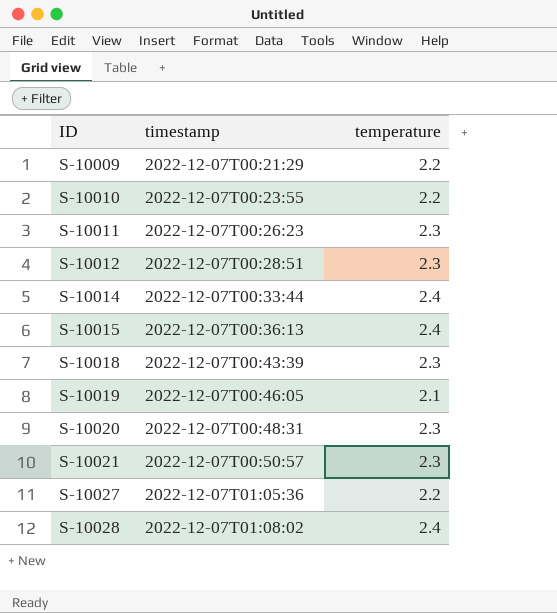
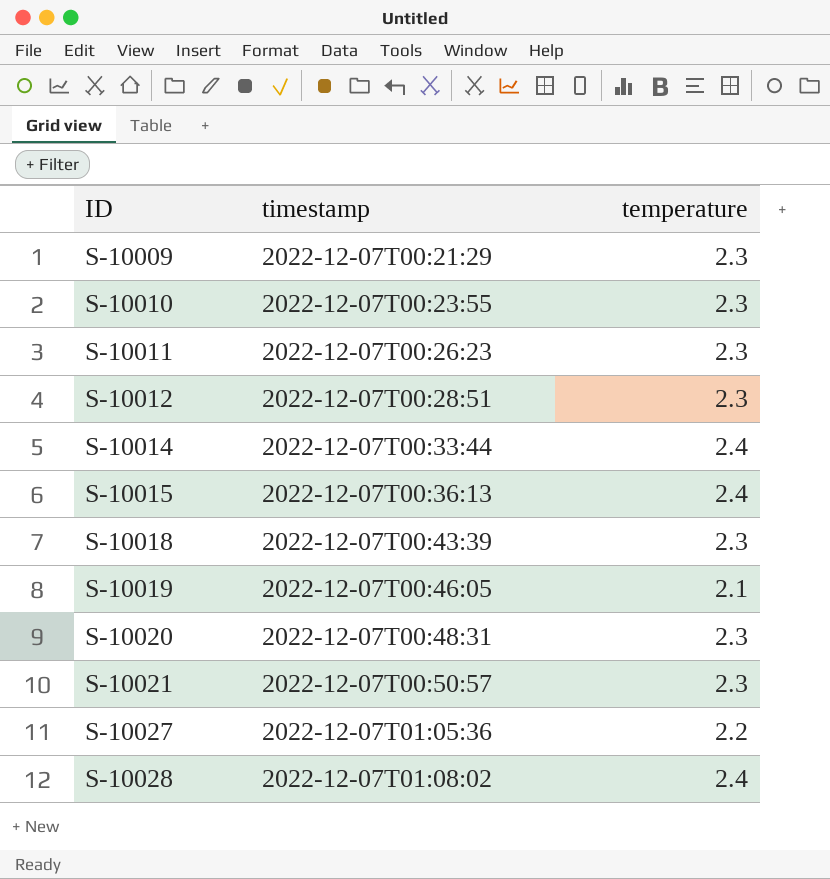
S-10009 | temperature: 2.2 -> 2.3
S-10010 | temperature: 2.2 -> 2.3

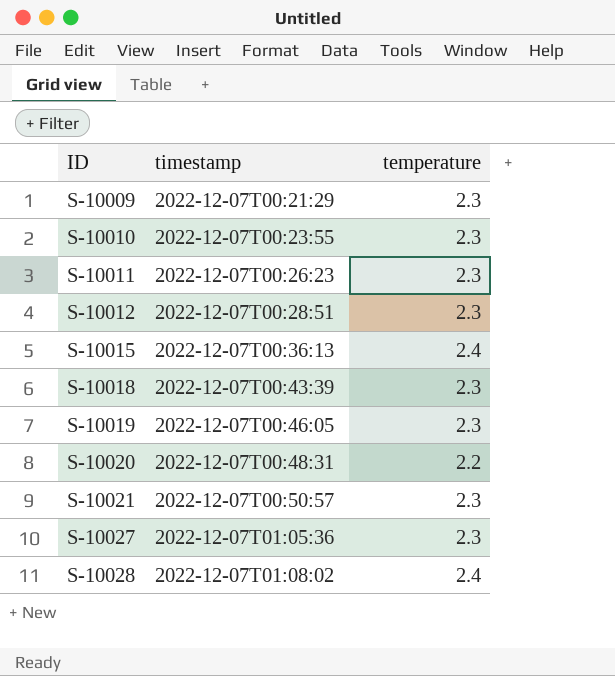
row S-10014: 2022-12-07T00:33:44 | 2.4 -> none
S-10019 | temperature: 2.1 -> 2.3
S-10020 | temperature: 2.3 -> 2.2
S-10027 | temperature: 2.2 -> 2.3

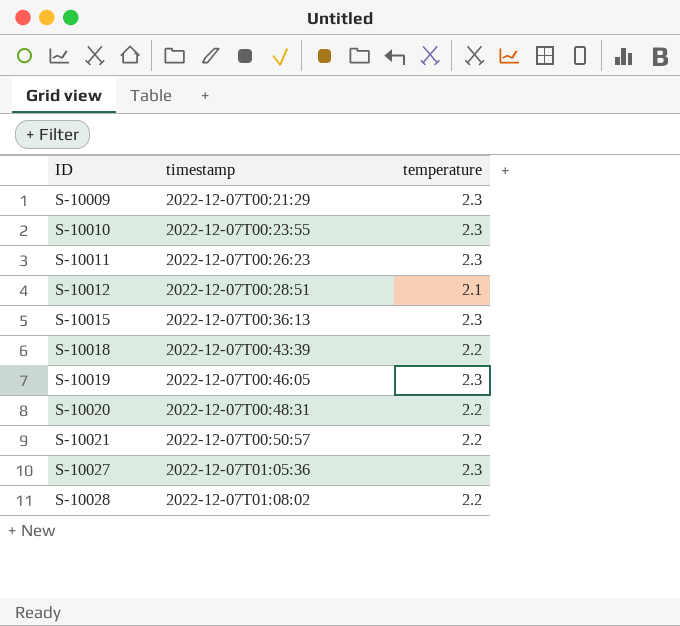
S-10012 | temperature: 2.3 -> 2.1
S-10015 | temperature: 2.4 -> 2.3
S-10018 | temperature: 2.3 -> 2.2
S-10021 | temperature: 2.3 -> 2.2
S-10028 | temperature: 2.4 -> 2.2

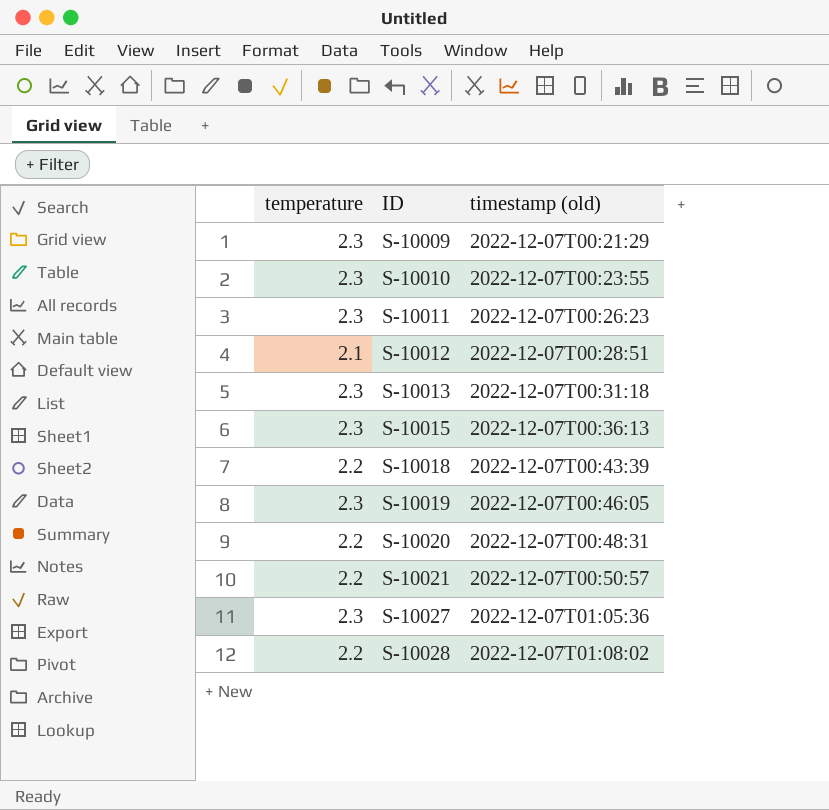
column temperature | position: 3 -> 1
column name: timestamp -> timestamp (old)
row S-10013: none -> 2.3 | 2022-12-07T00:31:18

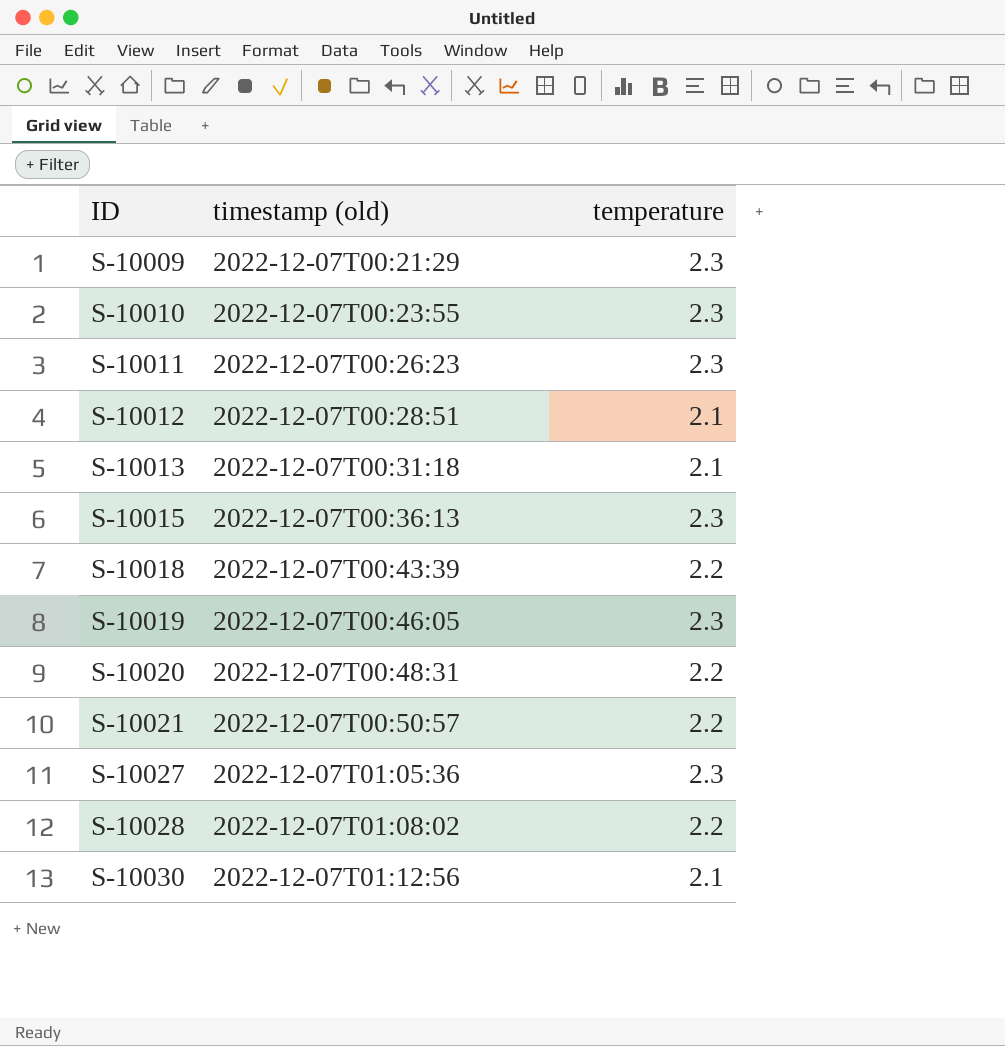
column temperature | position: 1 -> 3
S-10013 | temperature: 2.3 -> 2.1
row S-10030: none -> 2022-12-07T01:12:56 | 2.1

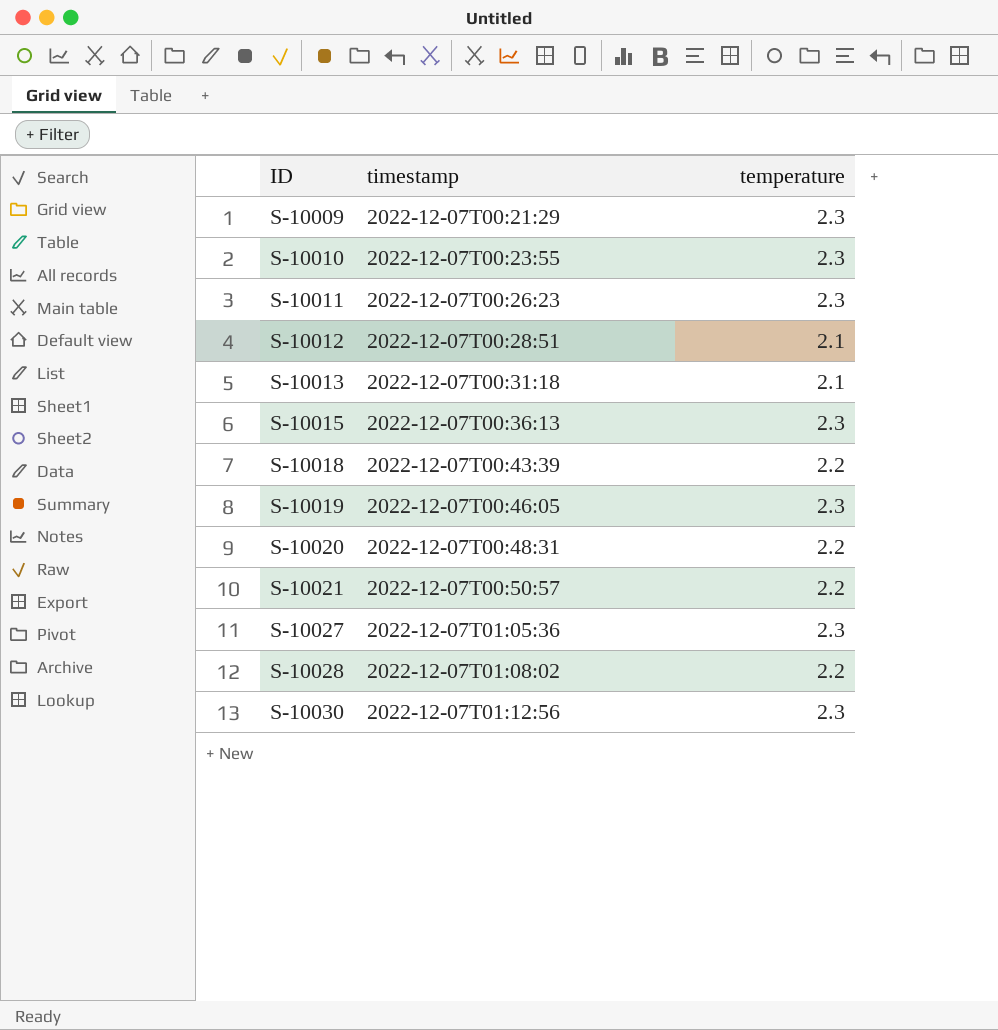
column name: timestamp (old) -> timestamp
S-10030 | temperature: 2.1 -> 2.3

